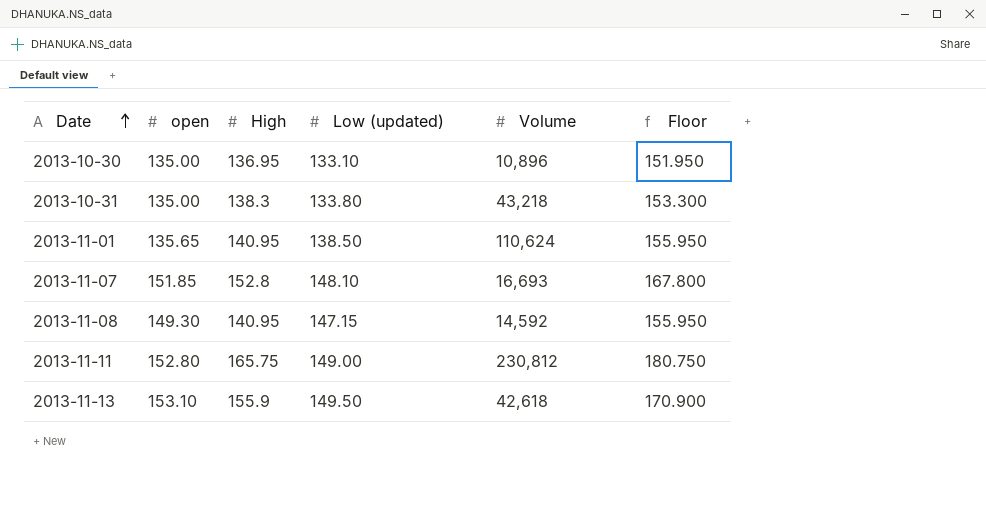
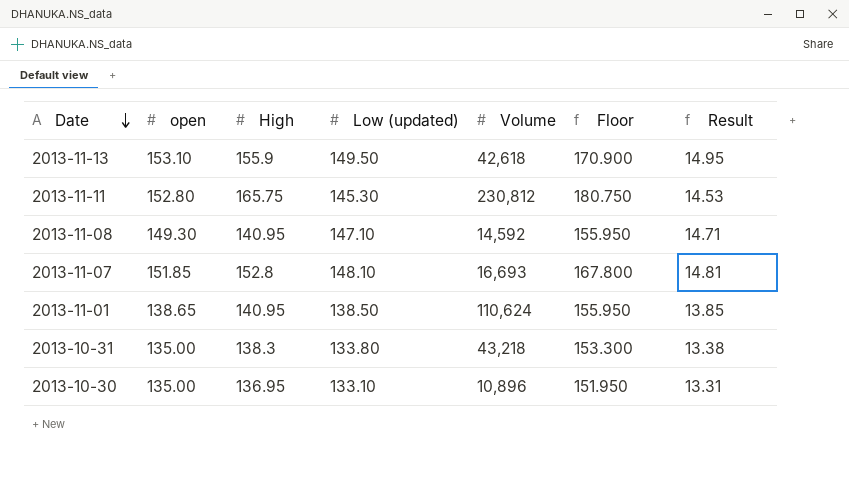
row order: Date ascending -> Date descending
column Result | formula: none -> [Low (updated)] * 0.1
2013-11-11 | Low (updated): 149.00 -> 145.30
2013-11-08 | Low (updated): 147.15 -> 147.10
2013-11-01 | open: 135.65 -> 138.65

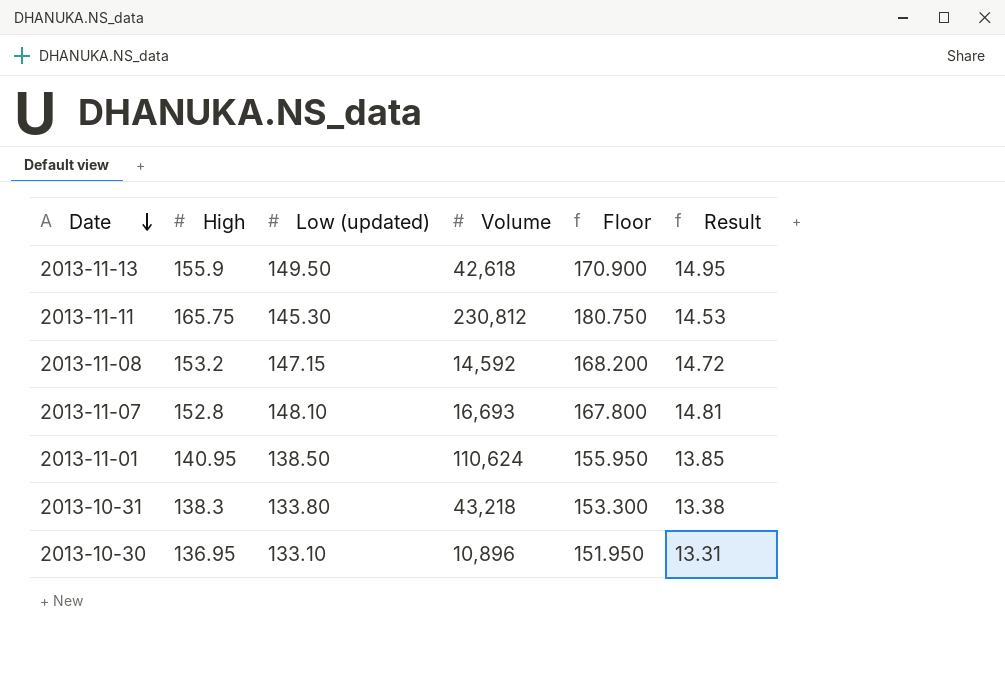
column open | position: 2 -> none
2013-11-08 | High: 140.95 -> 153.2
2013-11-08 | Low (updated): 147.10 -> 147.15
2013-11-08 | Floor: 155.950 -> 168.200
2013-11-08 | Result: 14.71 -> 14.72

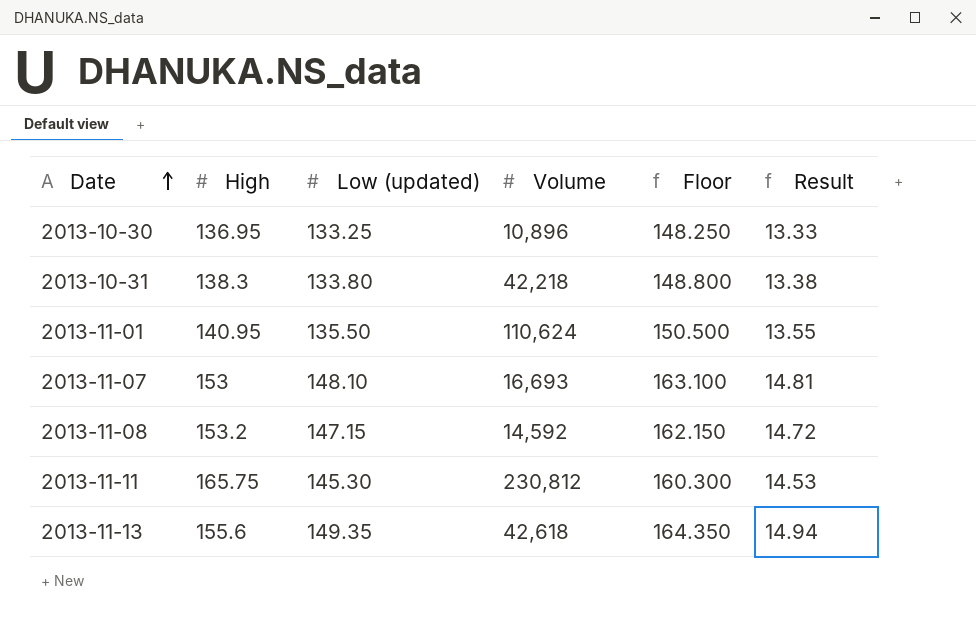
row order: Date descending -> Date ascending
column Floor | formula: [High] + 15 -> [Low (updated)] + 15
2013-10-30 | Low (updated): 133.10 -> 133.25
2013-10-30 | Result: 13.31 -> 13.33
2013-10-31 | Volume: 43,218 -> 42,218
2013-11-01 | Low (updated): 138.50 -> 135.50
2013-11-01 | Result: 13.85 -> 13.55
2013-11-07 | High: 152.8 -> 153
2013-11-13 | High: 155.9 -> 155.6
2013-11-13 | Low (updated): 149.50 -> 149.35
2013-11-13 | Result: 14.95 -> 14.94

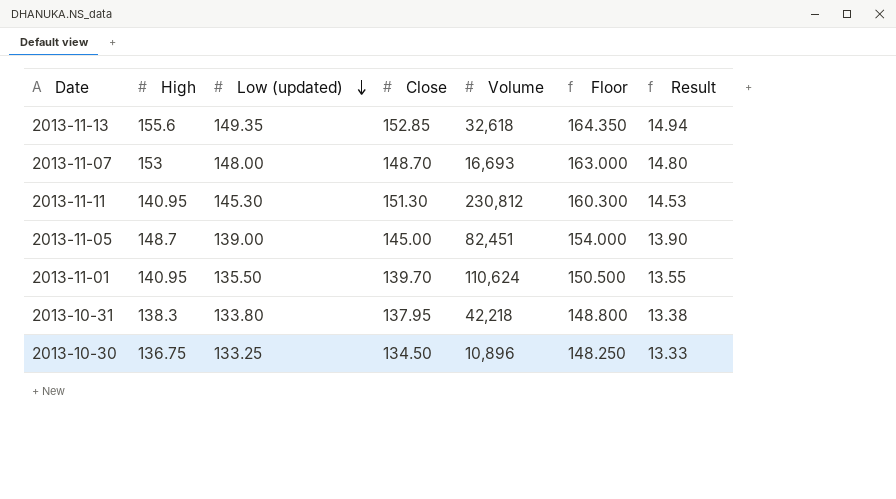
row order: Date ascending -> Low (updated) descending
column Close | position: none -> 4
row 2013-11-08: 153.2 | 147.15 | 14,592 | 162.150 | 14.72 -> none
2013-11-13 | Volume: 42,618 -> 32,618
2013-11-07 | Low (updated): 148.10 -> 148.00
2013-11-07 | Floor: 163.100 -> 163.000
2013-11-07 | Result: 14.81 -> 14.80
2013-11-11 | High: 165.75 -> 140.95
row 2013-11-05: none -> 148.7 | 139.00 | 145.00 | 82,451 | 154.000 | 13.90
2013-10-30 | High: 136.95 -> 136.75

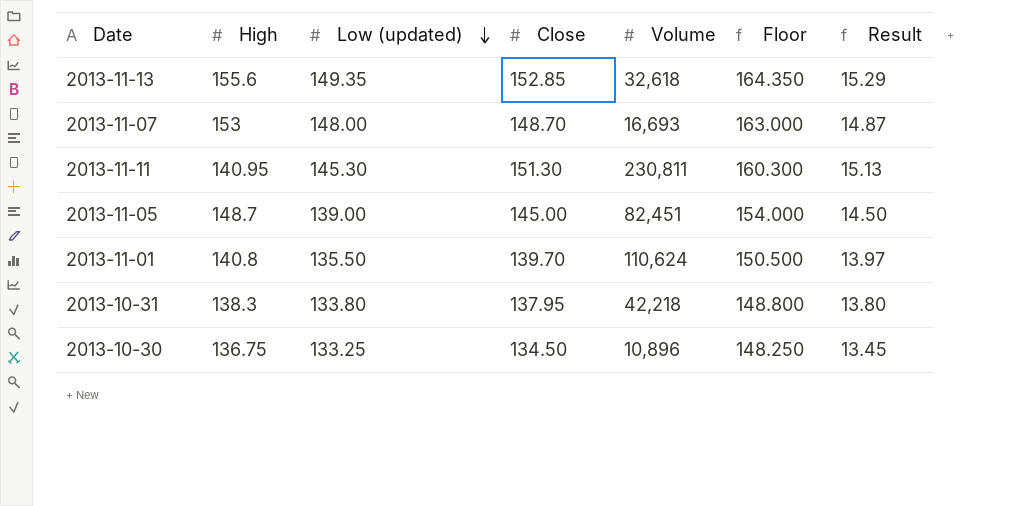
column Result | formula: [Low (updated)] * 0.1 -> [Close] * 0.1
2013-11-11 | Volume: 230,812 -> 230,811
2013-11-01 | High: 140.95 -> 140.8

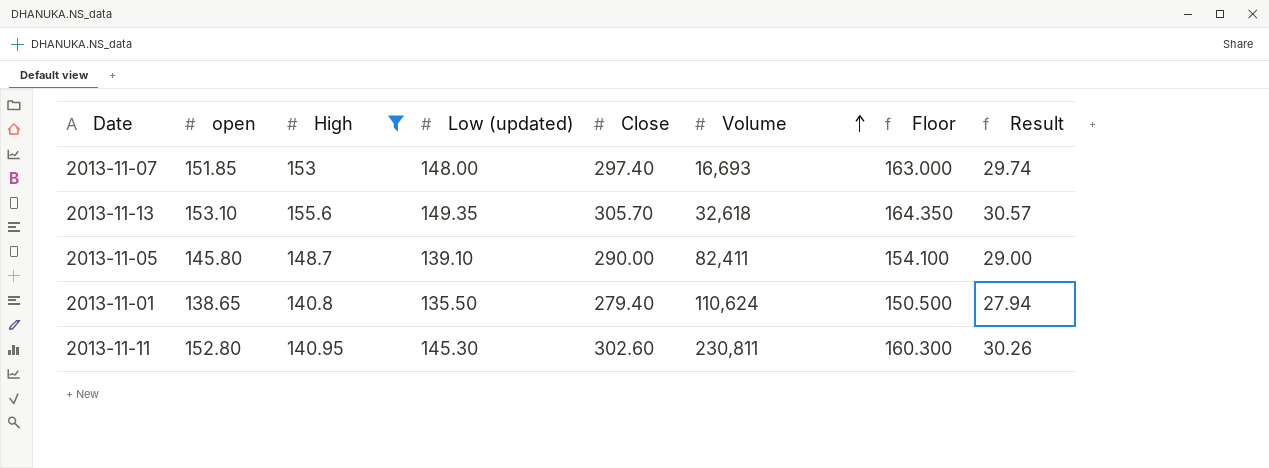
filter: none -> High >= 140.8
row order: Low (updated) descending -> Volume ascending
column open | position: none -> 2
2013-11-07 | Close: 148.70 -> 297.40
2013-11-07 | Result: 14.87 -> 29.74
2013-11-13 | Close: 152.85 -> 305.70
2013-11-13 | Result: 15.29 -> 30.57
2013-11-05 | Low (updated): 139.00 -> 139.10
2013-11-05 | Close: 145.00 -> 290.00
2013-11-05 | Volume: 82,451 -> 82,411
2013-11-05 | Floor: 154.000 -> 154.100
2013-11-05 | Result: 14.50 -> 29.00
2013-11-01 | Close: 139.70 -> 279.40
2013-11-01 | Result: 13.97 -> 27.94
2013-11-11 | Close: 151.30 -> 302.60
2013-11-11 | Result: 15.13 -> 30.26

